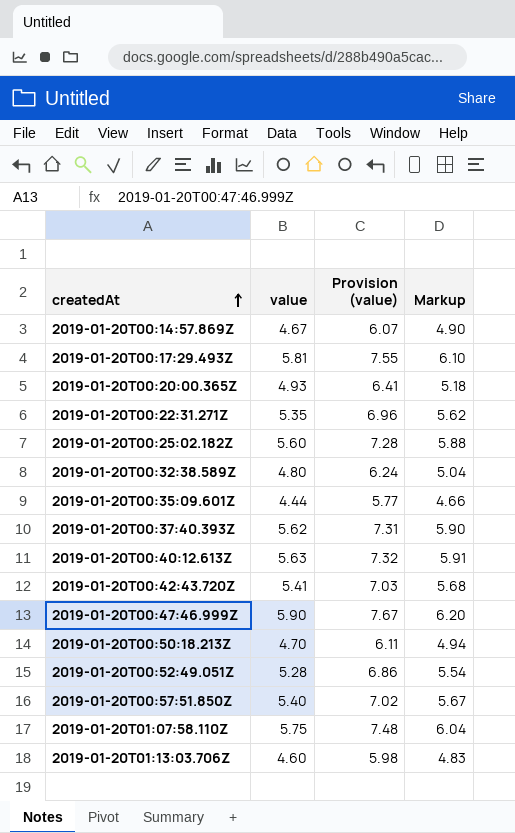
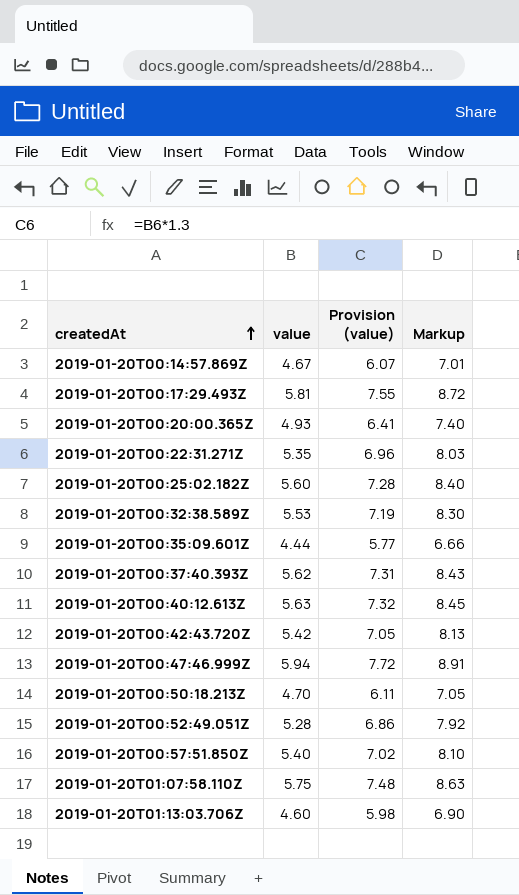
column Markup | formula: [value] * 1.05 -> [value] * 1.5
2019-01-20T00:32:38.589Z | value: 4.80 -> 5.53
2019-01-20T00:32:38.589Z | Provision (value): 6.24 -> 7.19
2019-01-20T00:42:43.720Z | value: 5.41 -> 5.42
2019-01-20T00:42:43.720Z | Provision (value): 7.03 -> 7.05
2019-01-20T00:47:46.999Z | value: 5.90 -> 5.94
2019-01-20T00:47:46.999Z | Provision (value): 7.67 -> 7.72

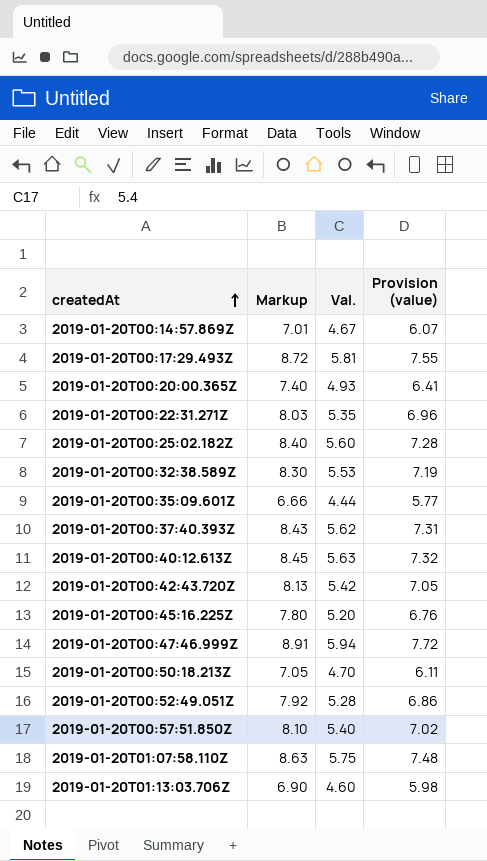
column Markup | position: 4 -> 2
column name: value -> Val.
row 2019-01-20T00:45:16.225Z: none -> 7.80 | 5.20 | 6.76

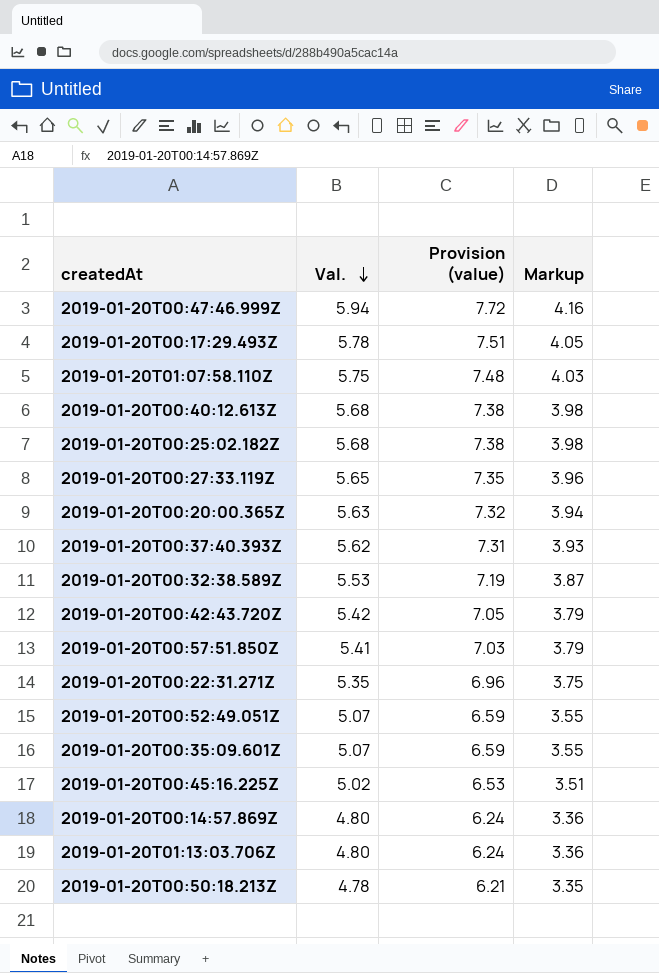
row order: createdAt ascending -> Val. descending
column Markup | formula: [Val.] * 1.5 -> [Val.] * 0.7
column Markup | position: 2 -> 4
2019-01-20T00:17:29.493Z | Val.: 5.81 -> 5.78
2019-01-20T00:17:29.493Z | Provision (value): 7.55 -> 7.51
2019-01-20T00:40:12.613Z | Val.: 5.63 -> 5.68
2019-01-20T00:40:12.613Z | Provision (value): 7.32 -> 7.38
2019-01-20T00:25:02.182Z | Val.: 5.60 -> 5.68
2019-01-20T00:25:02.182Z | Provision (value): 7.28 -> 7.38
row 2019-01-20T00:27:33.119Z: none -> 5.65 | 7.35 | 3.96
2019-01-20T00:20:00.365Z | Val.: 4.93 -> 5.63
2019-01-20T00:20:00.365Z | Provision (value): 6.41 -> 7.32
2019-01-20T00:57:51.850Z | Val.: 5.40 -> 5.41
2019-01-20T00:57:51.850Z | Provision (value): 7.02 -> 7.03
2019-01-20T00:52:49.051Z | Val.: 5.28 -> 5.07
2019-01-20T00:52:49.051Z | Provision (value): 6.86 -> 6.59
2019-01-20T00:35:09.601Z | Val.: 4.44 -> 5.07
2019-01-20T00:35:09.601Z | Provision (value): 5.77 -> 6.59
2019-01-20T00:45:16.225Z | Val.: 5.20 -> 5.02
2019-01-20T00:45:16.225Z | Provision (value): 6.76 -> 6.53
2019-01-20T00:14:57.869Z | Val.: 4.67 -> 4.80
2019-01-20T00:14:57.869Z | Provision (value): 6.07 -> 6.24
2019-01-20T01:13:03.706Z | Val.: 4.60 -> 4.80
2019-01-20T01:13:03.706Z | Provision (value): 5.98 -> 6.24
2019-01-20T00:50:18.213Z | Val.: 4.70 -> 4.78
2019-01-20T00:50:18.213Z | Provision (value): 6.11 -> 6.21

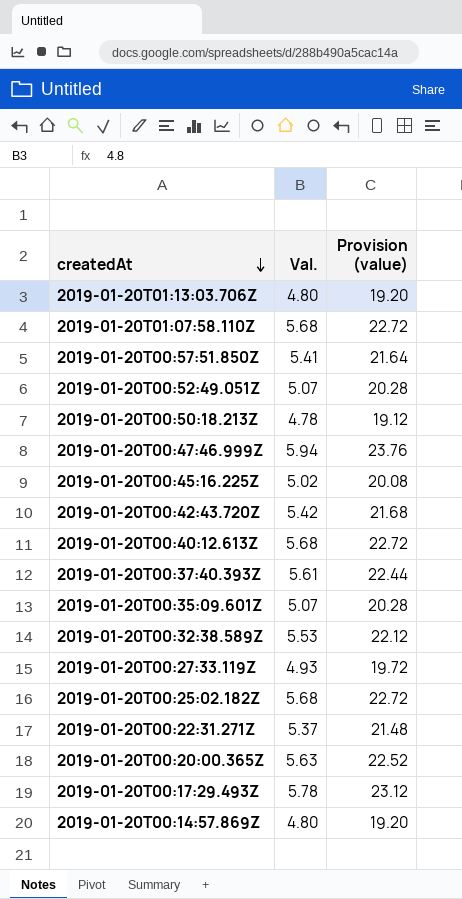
row order: Val. descending -> createdAt descending
column Markup | formula: [Val.] * 0.7 -> none
column Provision (value) | formula: [Val.] * 1.3 -> [Val.] * 4
2019-01-20T01:07:58.110Z | Val.: 5.75 -> 5.68
2019-01-20T00:37:40.393Z | Val.: 5.62 -> 5.61
2019-01-20T00:27:33.119Z | Val.: 5.65 -> 4.93
2019-01-20T00:22:31.271Z | Val.: 5.35 -> 5.37

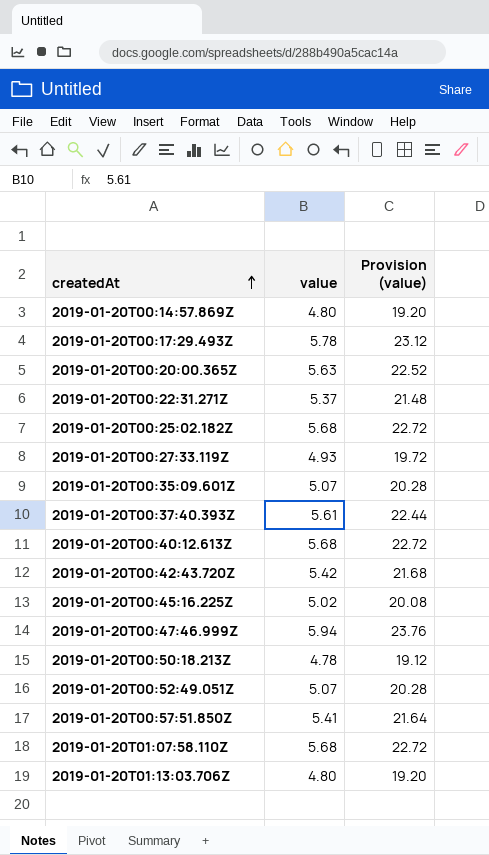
row order: createdAt descending -> createdAt ascending
column name: Val. -> value
row 2019-01-20T00:32:38.589Z: 5.53 | 22.12 -> none

